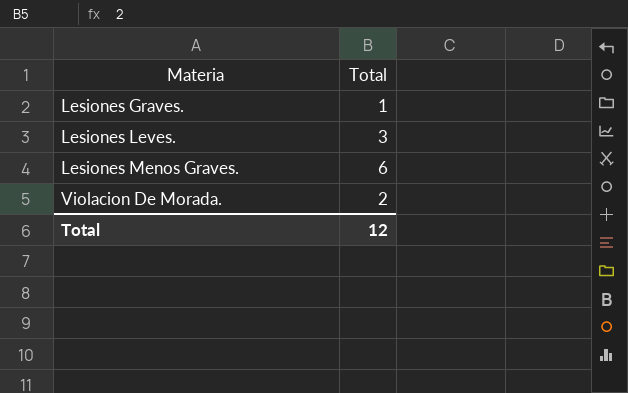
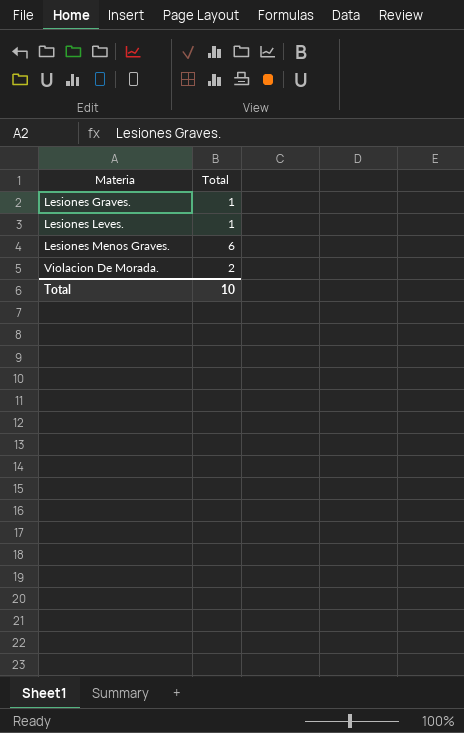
Lesiones Leves. | Total: 3 -> 1
Total | Total: 12 -> 10

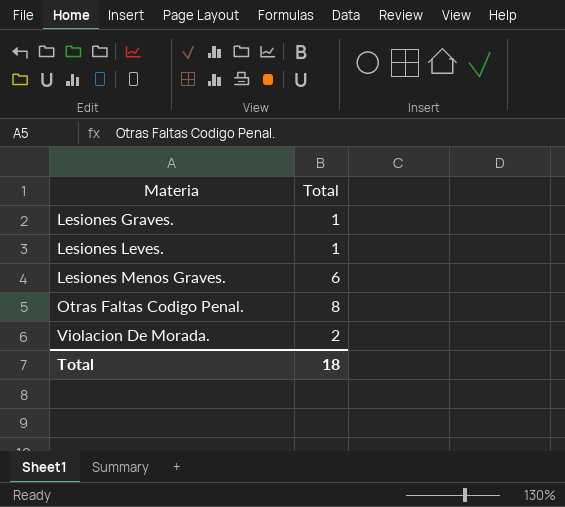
row Otras Faltas Codigo Penal.: none -> 8
Total | Total: 10 -> 18

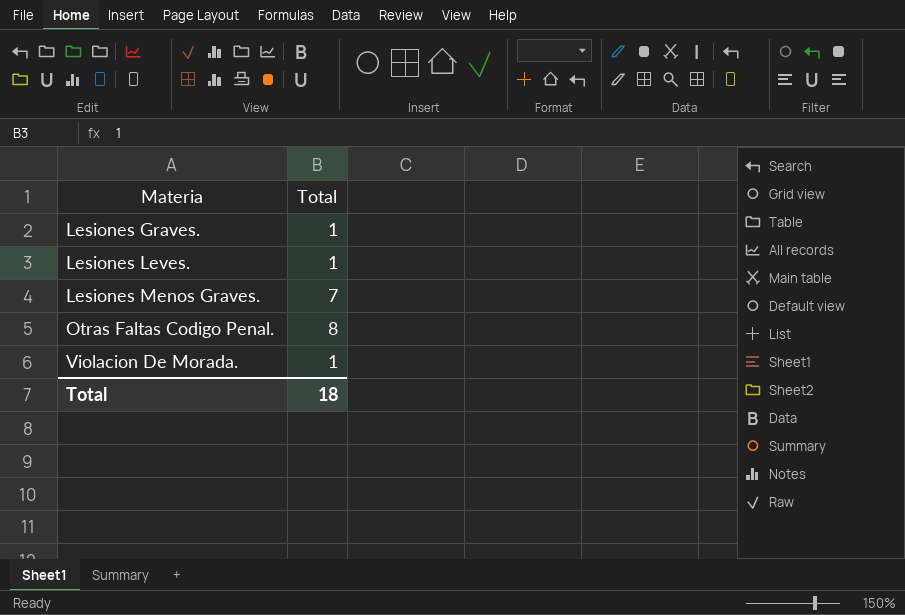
Lesiones Menos Graves. | Total: 6 -> 7
Violacion De Morada. | Total: 2 -> 1

